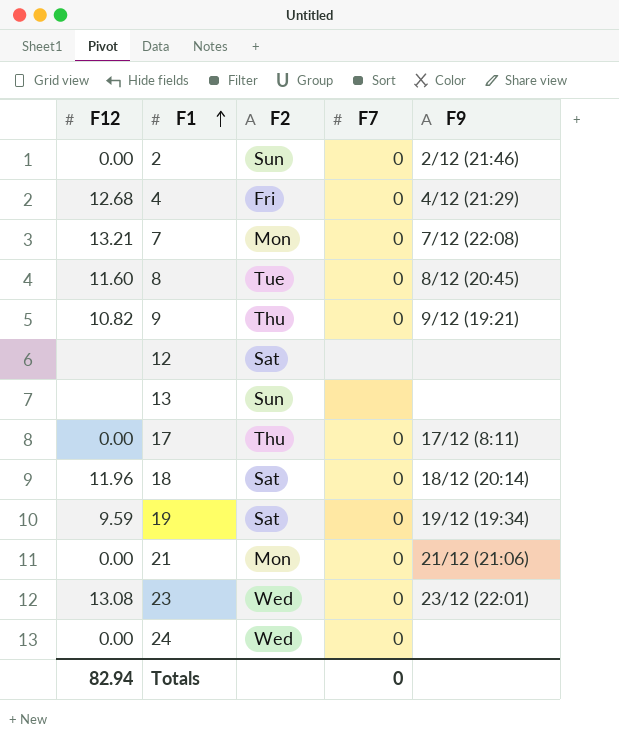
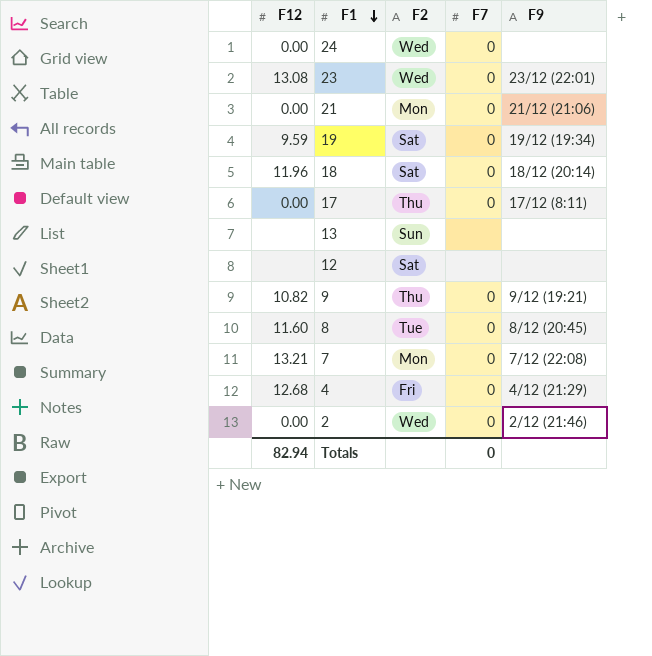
row order: F1 ascending -> F1 descending
2 | F2: Sun -> Wed

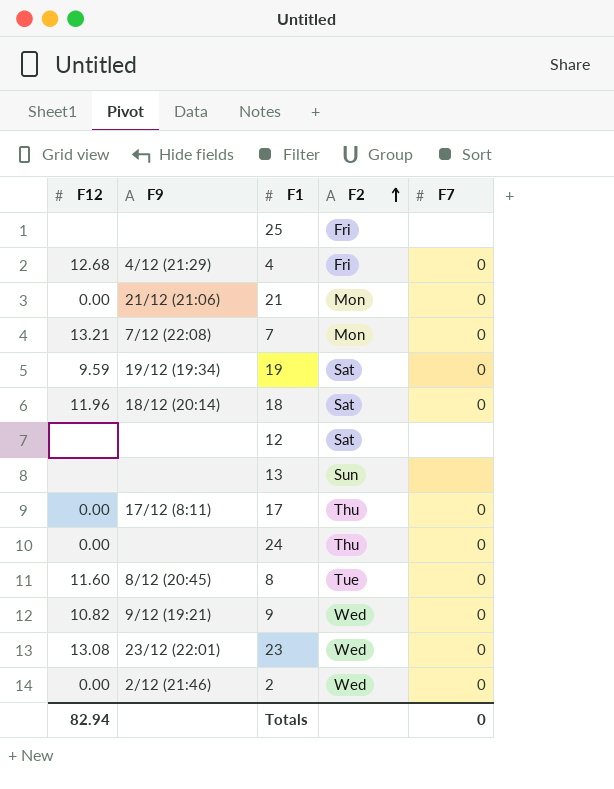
row order: F1 descending -> F2 ascending
column F9 | position: 5 -> 2
row 25: none -> none | none | Fri | none
24 | F2: Wed -> Thu
9 | F2: Thu -> Wed

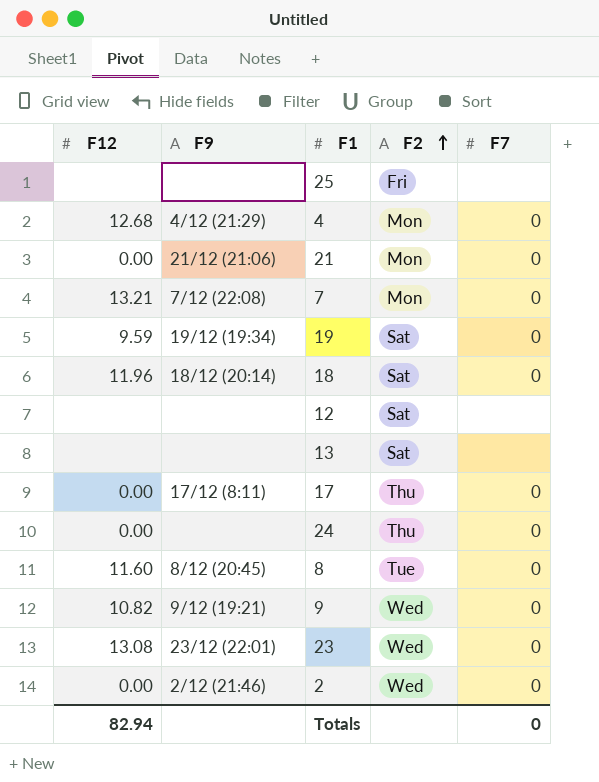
4 | F2: Fri -> Mon
13 | F2: Sun -> Sat

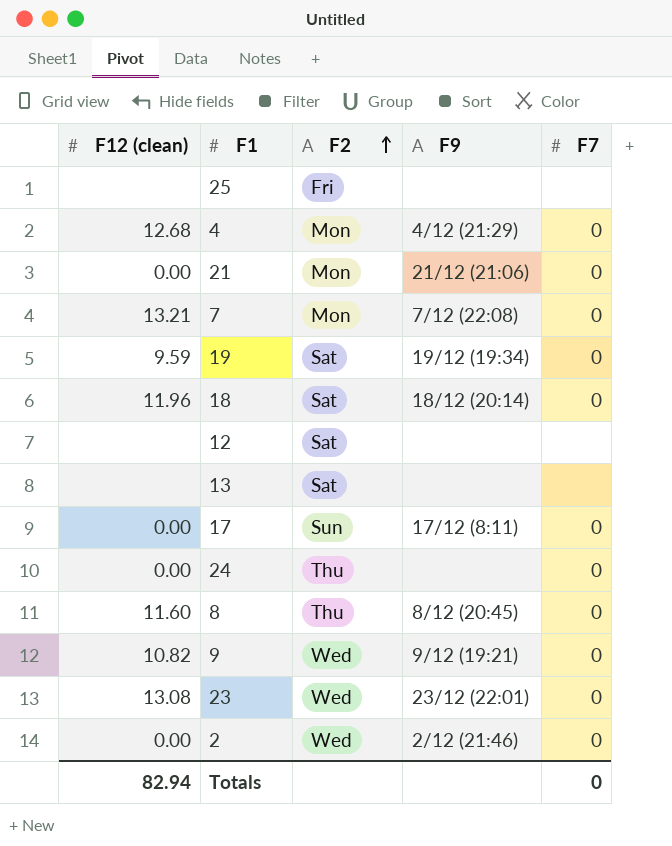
column name: F12 -> F12 (clean)
column F9 | position: 2 -> 4
17 | F2: Thu -> Sun
8 | F2: Tue -> Thu

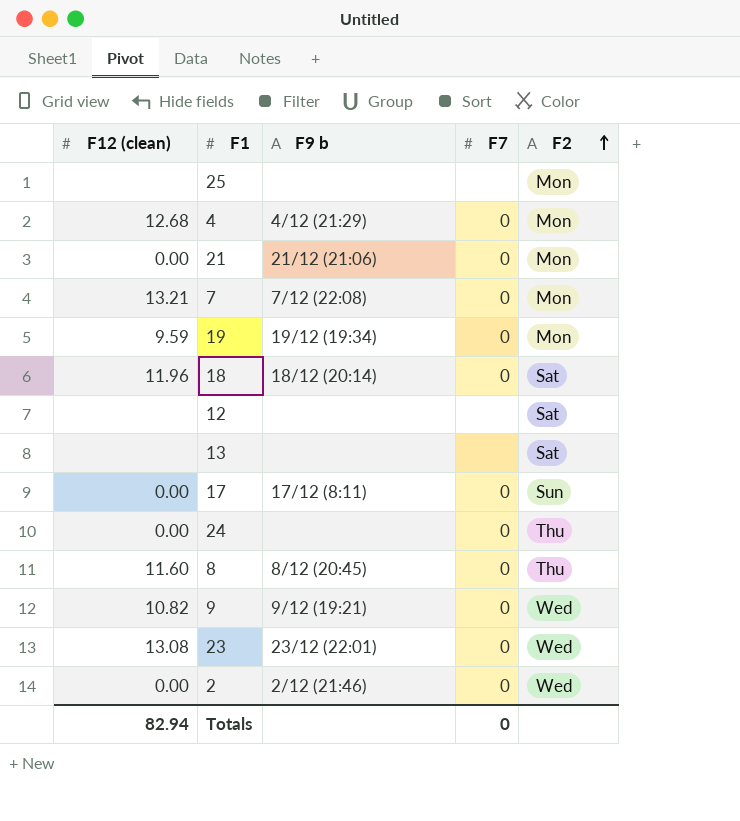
column name: F9 -> F9 b
column F2 | position: 3 -> 5
25 | F2: Fri -> Mon
19 | F2: Sat -> Mon

